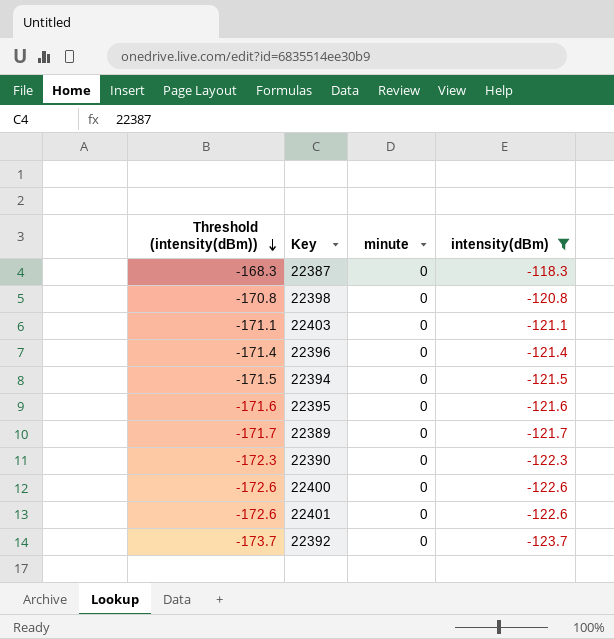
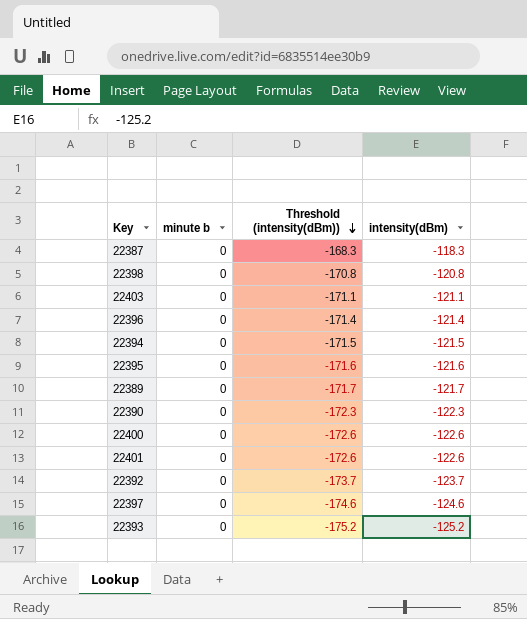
filter: intensity(dBm) >= -123.7 -> none
column name: minute -> minute b
column Threshold (intensity(dBm)) | position: 1 -> 3

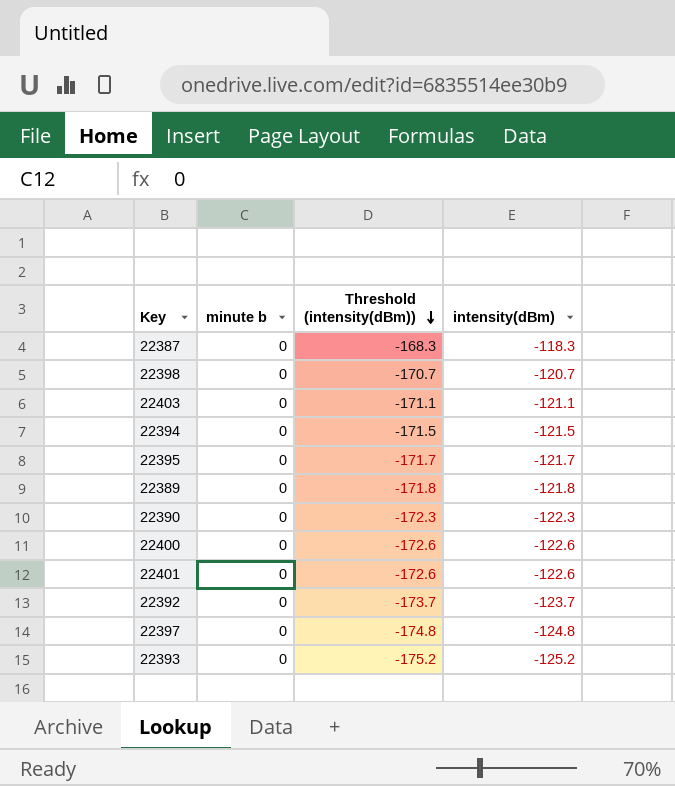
row 22396: 0 | -171.4 | -121.4 -> none
22398 | Threshold (intensity(dBm)): -170.8 -> -170.7
22398 | intensity(dBm): -120.8 -> -120.7
22395 | Threshold (intensity(dBm)): -171.6 -> -171.7
22395 | intensity(dBm): -121.6 -> -121.7
22389 | Threshold (intensity(dBm)): -171.7 -> -171.8
22389 | intensity(dBm): -121.7 -> -121.8
22397 | Threshold (intensity(dBm)): -174.6 -> -174.8
22397 | intensity(dBm): -124.6 -> -124.8

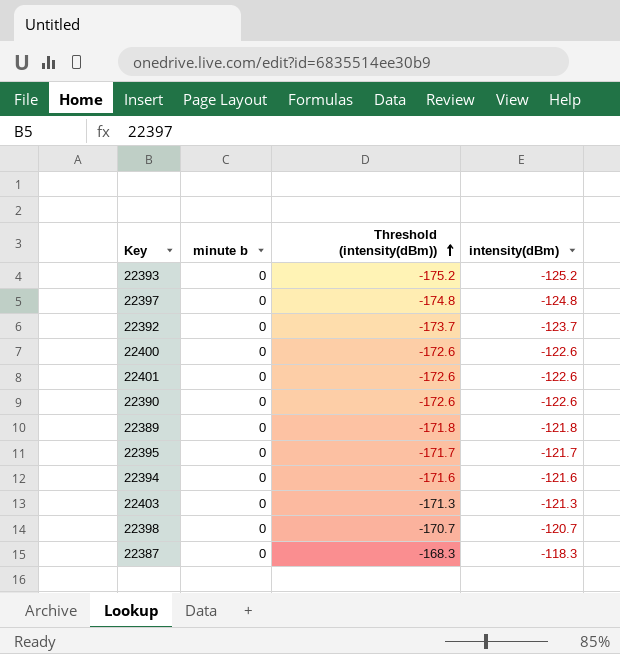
row order: Threshold (intensity(dBm)) descending -> Threshold (intensity(dBm)) ascending
22390 | Threshold (intensity(dBm)): -172.3 -> -172.6
22390 | intensity(dBm): -122.3 -> -122.6
22394 | Threshold (intensity(dBm)): -171.5 -> -171.6
22394 | intensity(dBm): -121.5 -> -121.6
22403 | Threshold (intensity(dBm)): -171.1 -> -171.3
22403 | intensity(dBm): -121.1 -> -121.3

